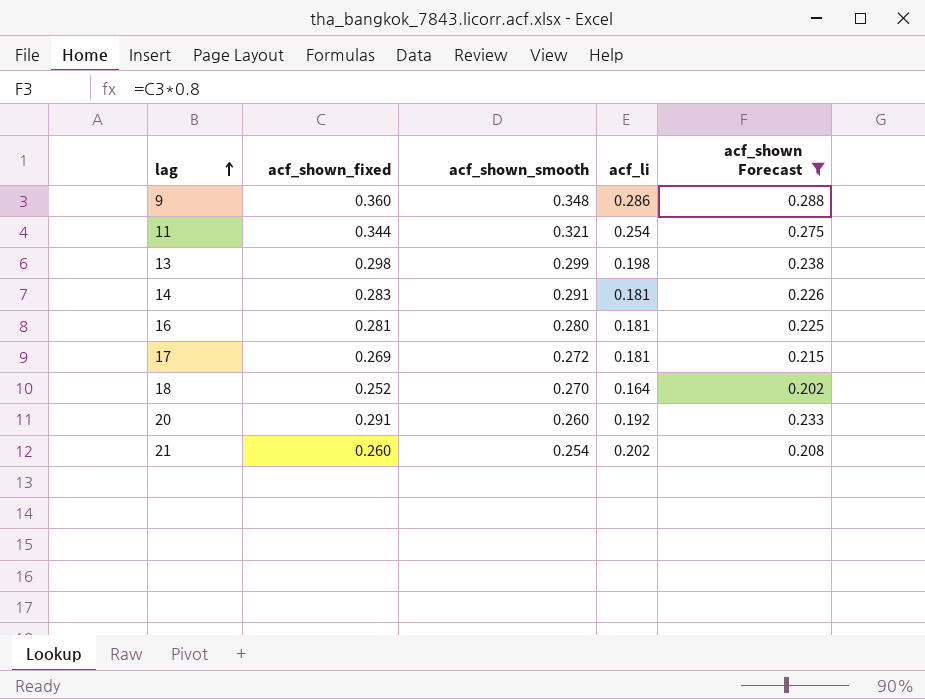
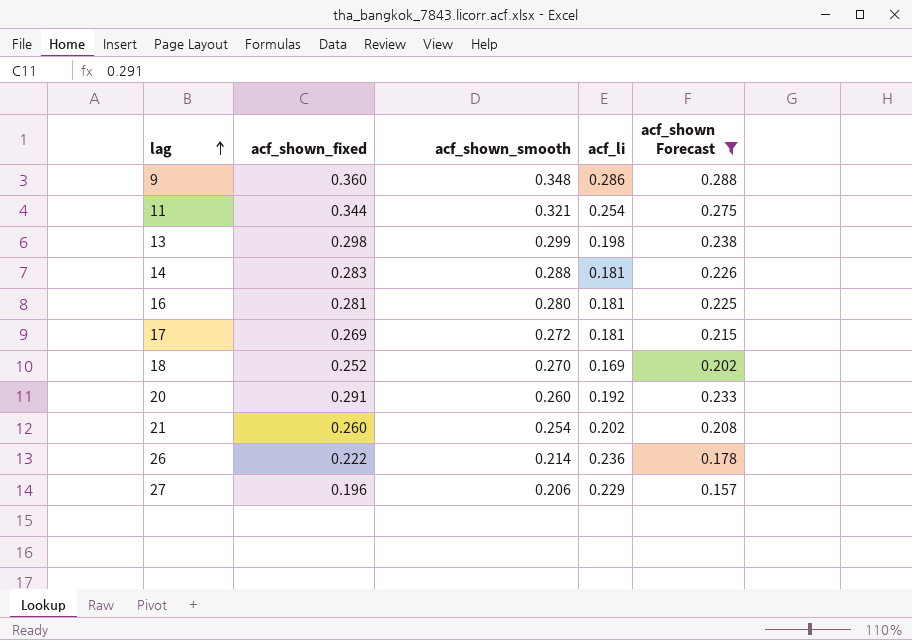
14 | acf_shown_smooth: 0.291 -> 0.288
18 | acf_li: 0.164 -> 0.169
row 26: none -> 0.222 | 0.214 | 0.236 | 0.178
row 27: none -> 0.196 | 0.206 | 0.229 | 0.157

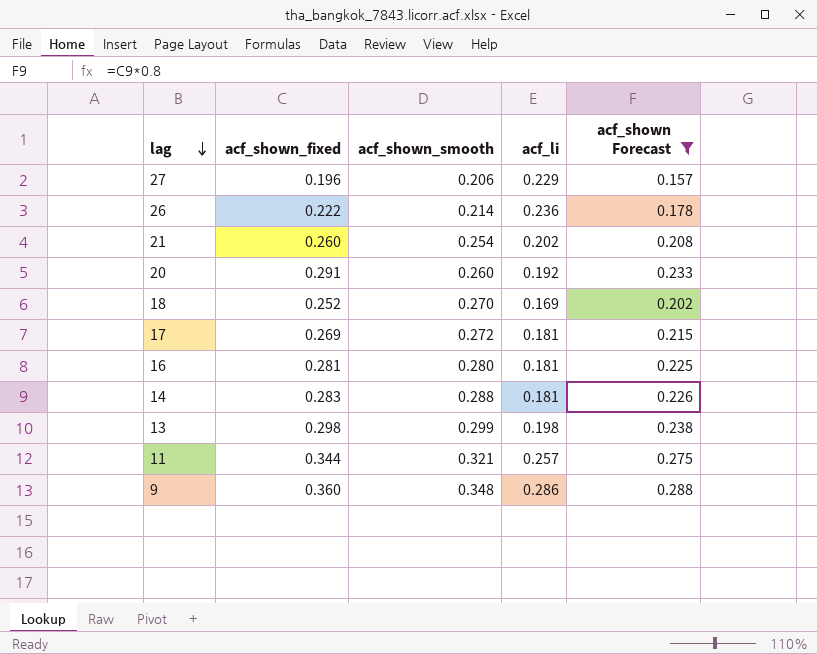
row order: lag ascending -> lag descending
11 | acf_li: 0.254 -> 0.257

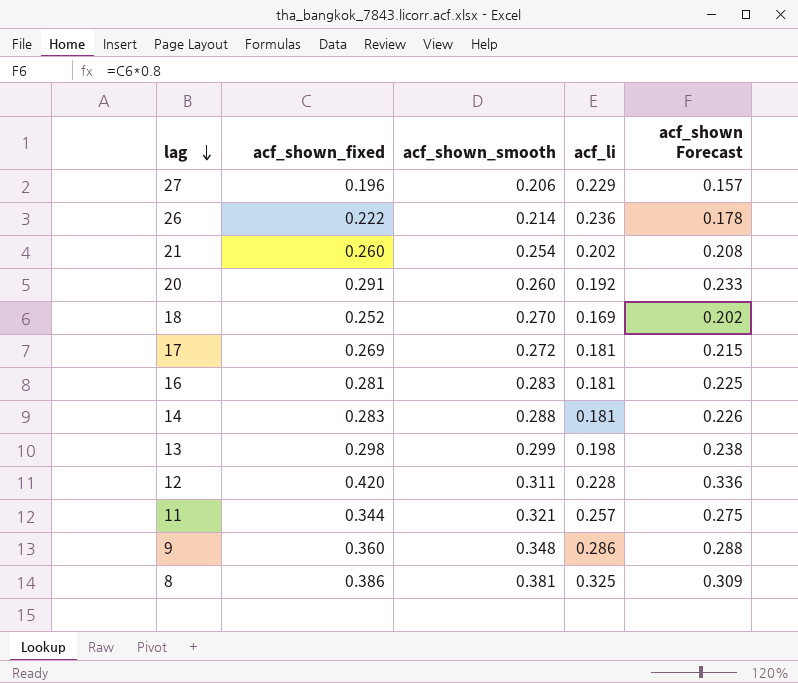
filter: acf_shown Forecast <= 0.288 -> none
16 | acf_shown_smooth: 0.280 -> 0.283

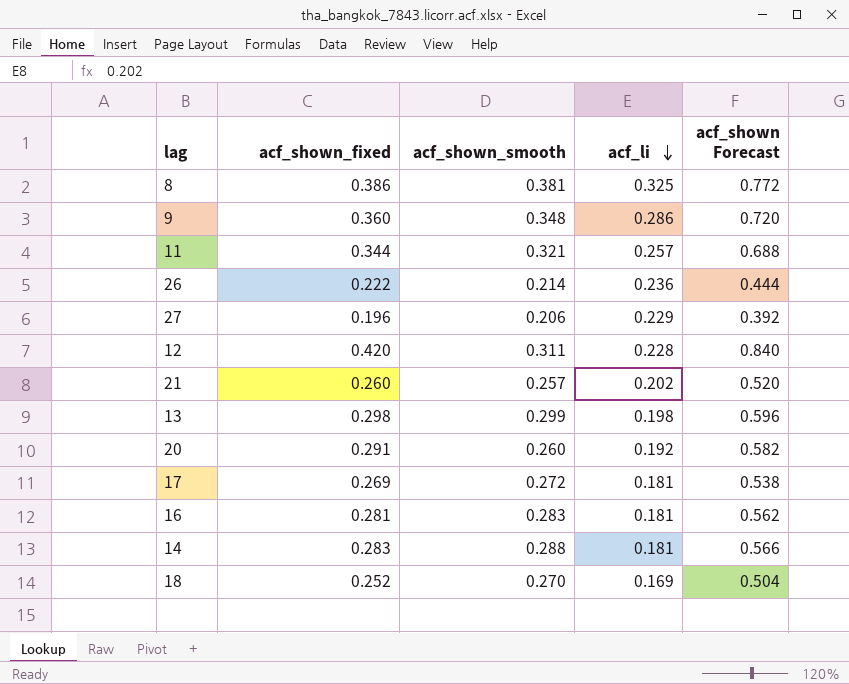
row order: lag descending -> acf_li descending
column acf_shown Forecast | formula: [acf_shown_fixed] * 0.8 -> [acf_shown_fixed] * 2
21 | acf_shown_smooth: 0.254 -> 0.257

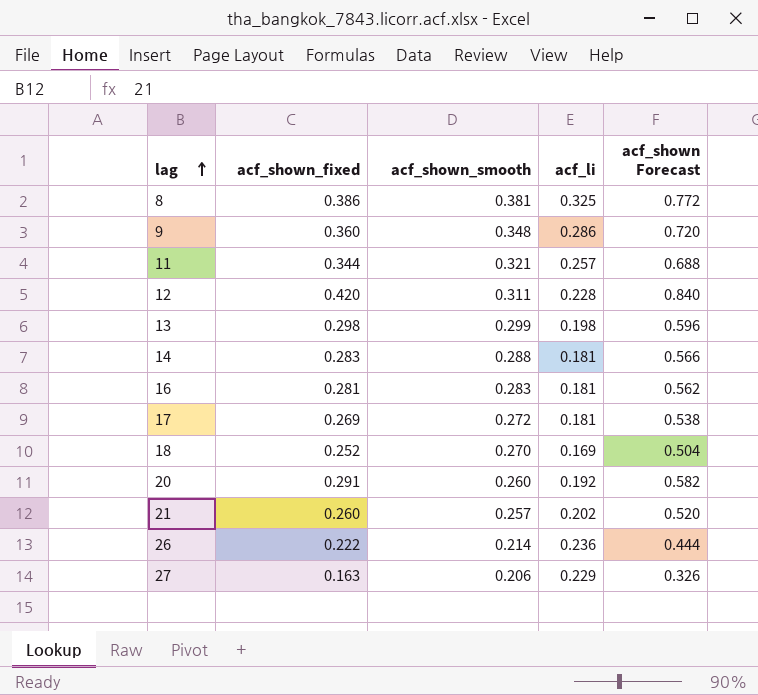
row order: acf_li descending -> lag ascending
27 | acf_shown_fixed: 0.196 -> 0.163
27 | acf_shown Forecast: 0.392 -> 0.326

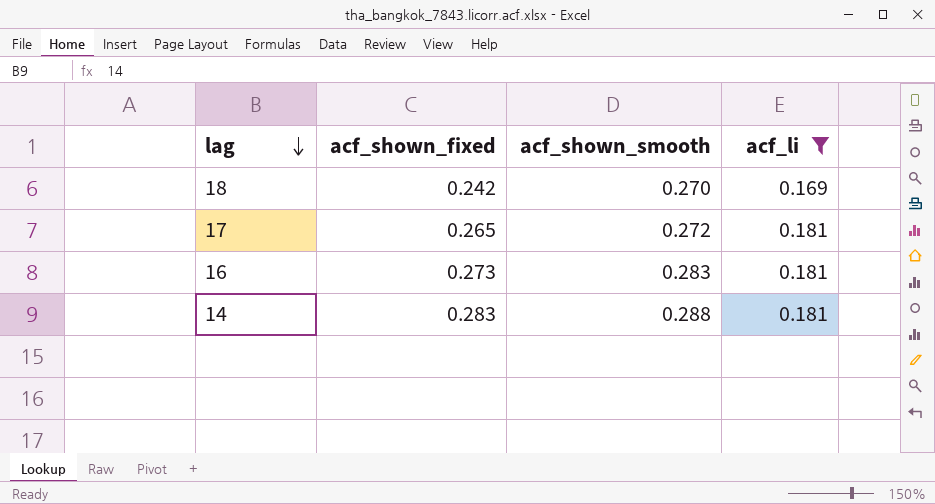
filter: none -> acf_li <= 0.181
row order: lag ascending -> lag descending
column acf_shown Forecast | formula: [acf_shown_fixed] * 2 -> none
18 | acf_shown_fixed: 0.252 -> 0.242
17 | acf_shown_fixed: 0.269 -> 0.265
16 | acf_shown_fixed: 0.281 -> 0.273

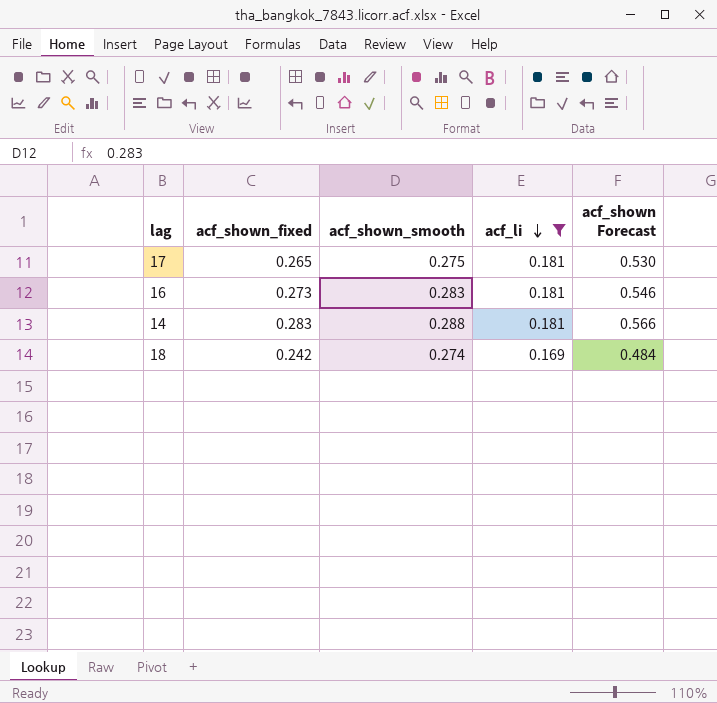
row order: lag descending -> acf_li descending
column acf_shown Forecast | formula: none -> [acf_shown_fixed] * 2
17 | acf_shown_smooth: 0.272 -> 0.275
18 | acf_shown_smooth: 0.270 -> 0.274

